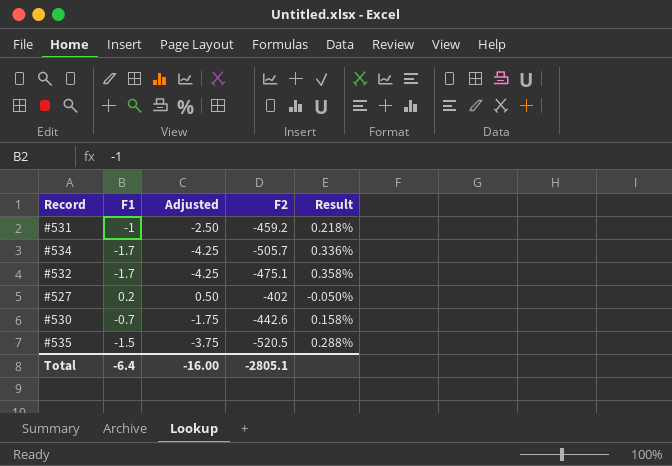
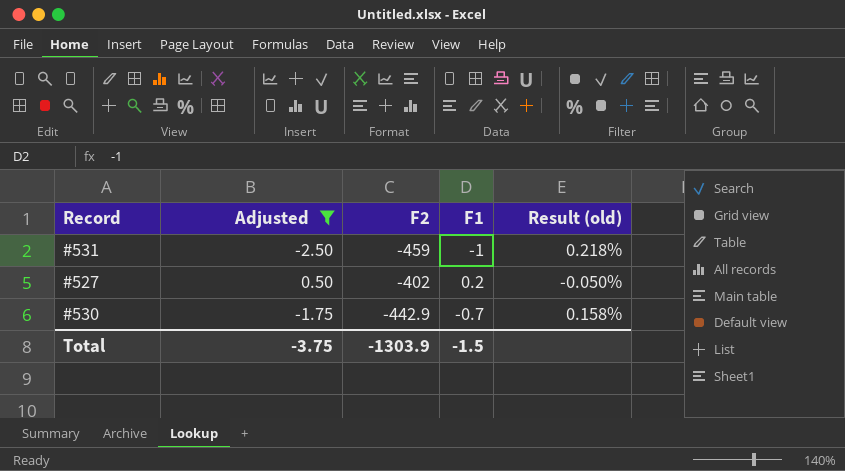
filter: none -> Adjusted >= -2.50
column F1 | position: 2 -> 4
column name: Result -> Result (old)
#531 | F2: -459.2 -> -459
#530 | F2: -442.6 -> -442.9
Total | Adjusted: -16.00 -> -3.75
Total | F2: -2805.1 -> -1303.9
Total | F1: -6.4 -> -1.5

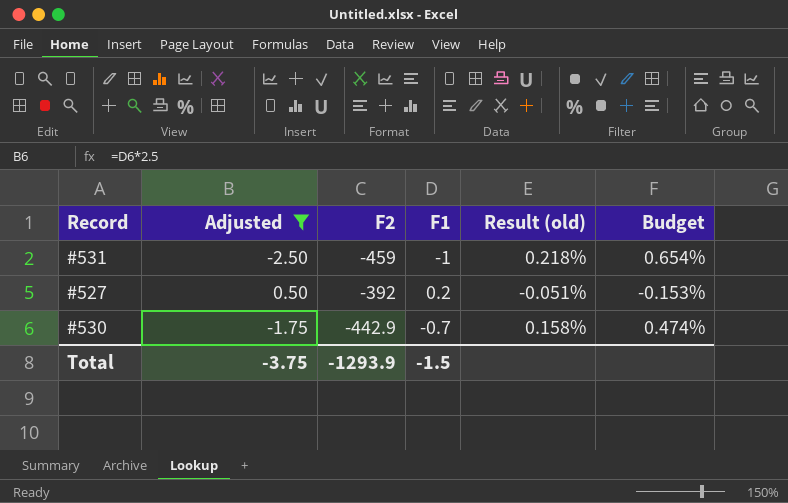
column Budget | formula: none -> [Result (old)] * 3
#527 | F2: -402 -> -392
#527 | Result (old): -0.050% -> -0.051%
Total | F2: -1303.9 -> -1293.9

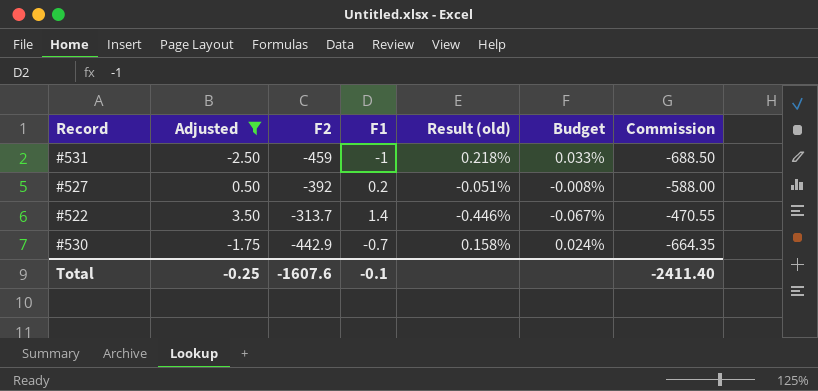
column Budget | formula: [Result (old)] * 3 -> [Result (old)] * 0.15
column Commission | formula: none -> [F2] * 1.5
row #522: none -> 3.50 | -313.7 | 1.4 | -0.446% | -0.067% | -470.55
Total | Adjusted: -3.75 -> -0.25
Total | F2: -1293.9 -> -1607.6
Total | F1: -1.5 -> -0.1

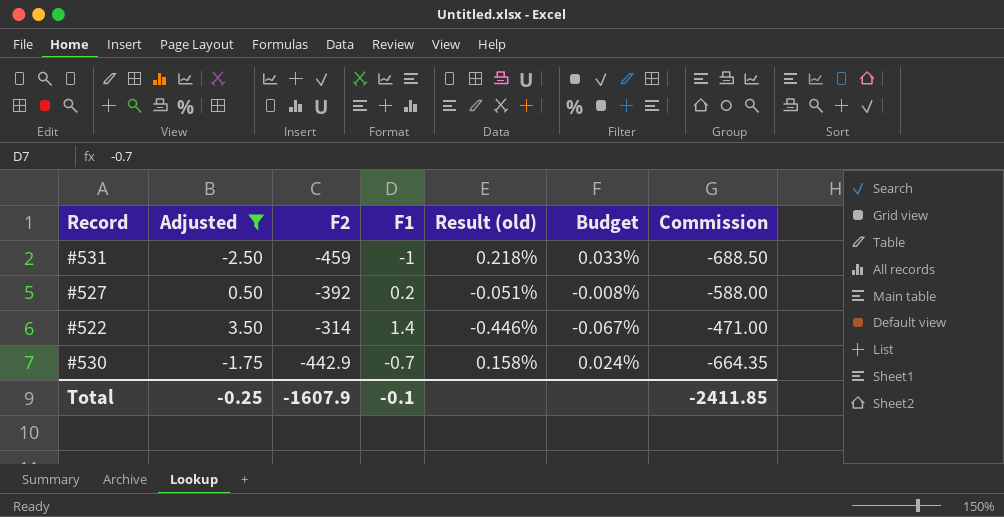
#522 | F2: -313.7 -> -314
#522 | Commission: -470.55 -> -471.00
Total | F2: -1607.6 -> -1607.9
Total | Commission: -2411.40 -> -2411.85

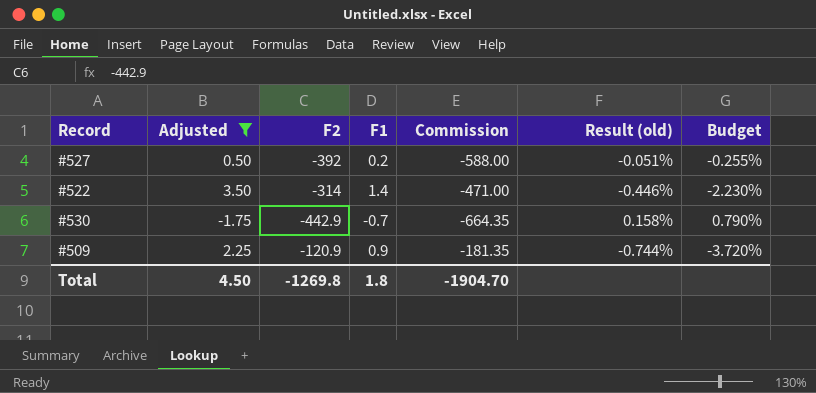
column Commission | position: 7 -> 5
column Budget | formula: [Result (old)] * 0.15 -> [Result (old)] * 5
row #531: -2.50 | -459 | -1 | 0.218% | 0.033% | -688.50 -> none
row #509: none -> 2.25 | -120.9 | 0.9 | -181.35 | -0.744% | -3.720%
Total | Adjusted: -0.25 -> 4.50
Total | F2: -1607.9 -> -1269.8
Total | F1: -0.1 -> 1.8
Total | Commission: -2411.85 -> -1904.70

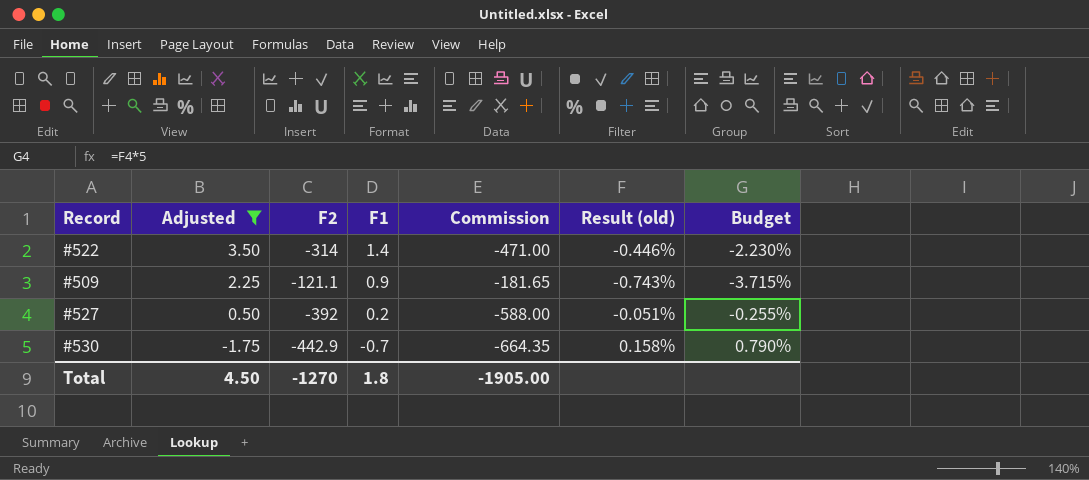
row order: none -> Adjusted descending
#509 | F2: -120.9 -> -121.1
#509 | Commission: -181.35 -> -181.65
#509 | Result (old): -0.744% -> -0.743%
#509 | Budget: -3.720% -> -3.715%
Total | F2: -1269.8 -> -1270
Total | Commission: -1904.70 -> -1905.00

